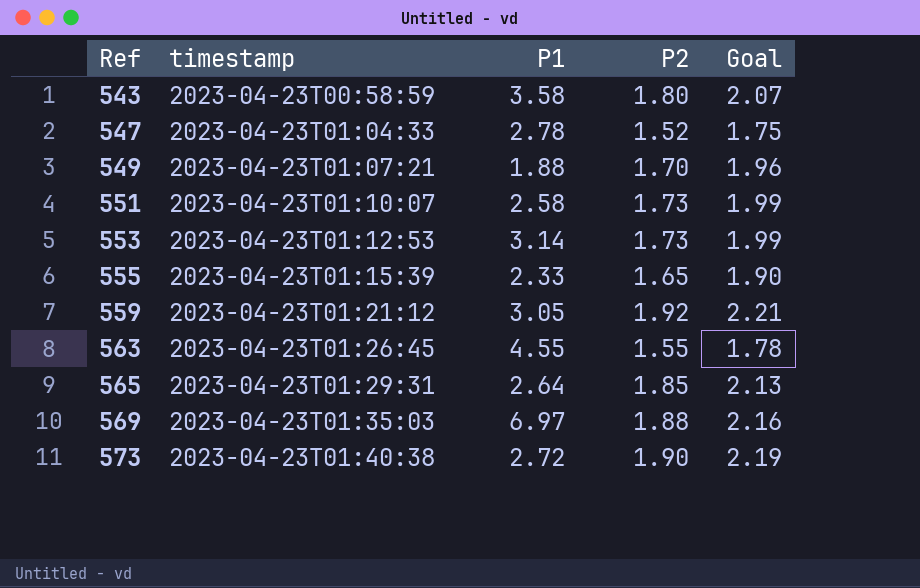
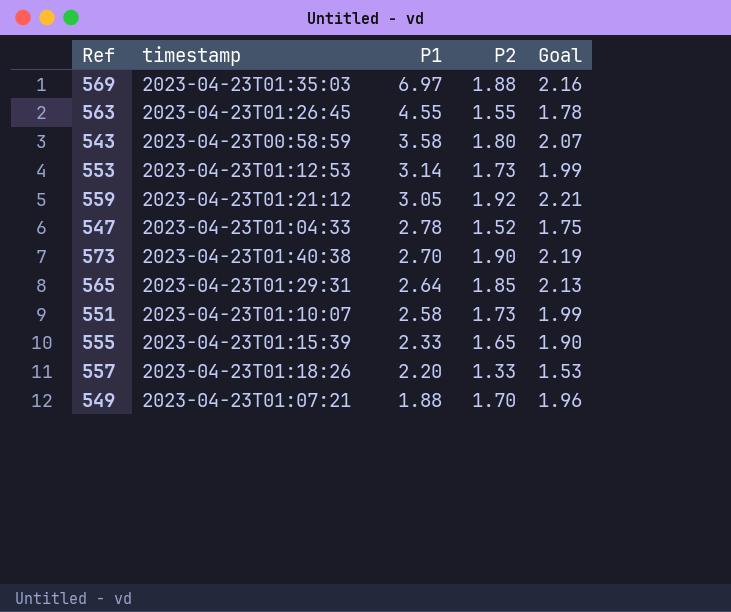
row order: Ref ascending -> P1 descending
573 | P1: 2.72 -> 2.70
row 557: none -> 2023-04-23T01:18:26 | 2.20 | 1.33 | 1.53

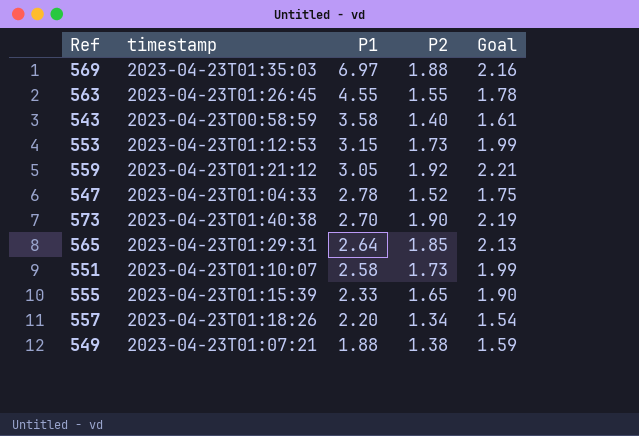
543 | P2: 1.80 -> 1.40
543 | Goal: 2.07 -> 1.61
553 | P1: 3.14 -> 3.15
557 | P2: 1.33 -> 1.34
557 | Goal: 1.53 -> 1.54
549 | P2: 1.70 -> 1.38
549 | Goal: 1.96 -> 1.59

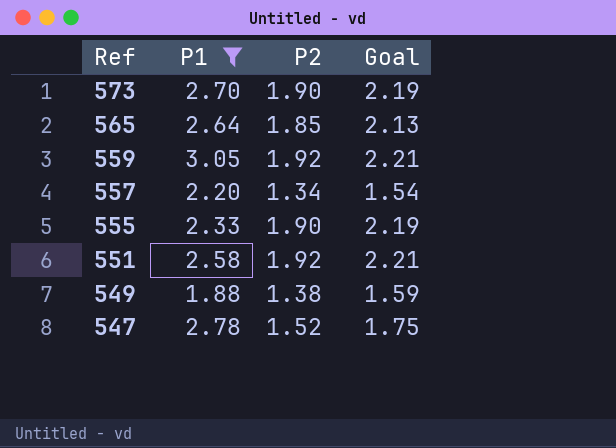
filter: none -> P1 <= 3.05
row order: P1 descending -> Ref descending
column timestamp | position: 2 -> none
555 | P2: 1.65 -> 1.90
555 | Goal: 1.90 -> 2.19
551 | P2: 1.73 -> 1.92
551 | Goal: 1.99 -> 2.21

